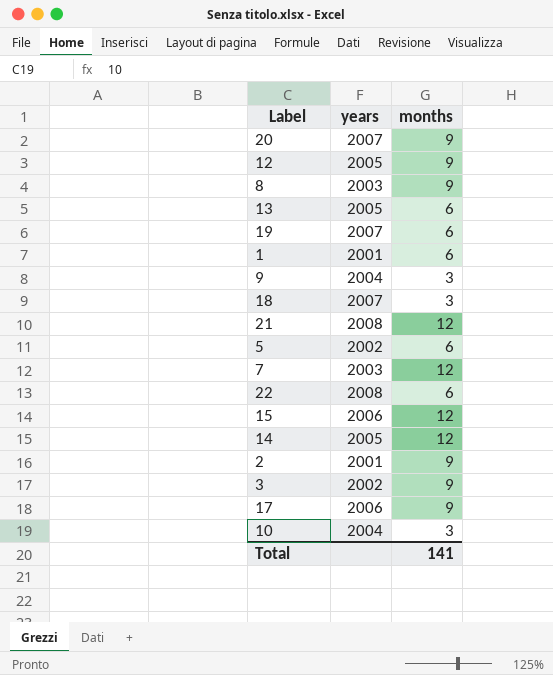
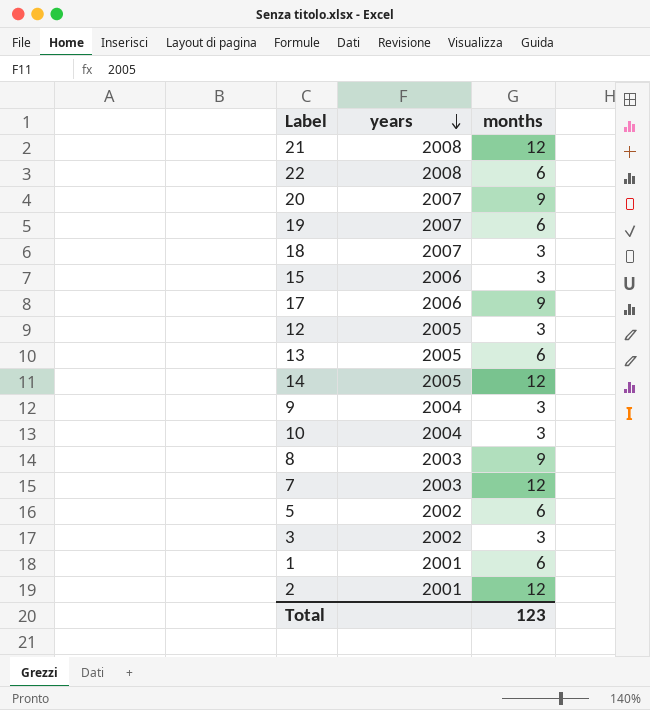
row order: none -> years descending
15 | months: 12 -> 3
12 | months: 9 -> 3
3 | months: 9 -> 3
2 | months: 9 -> 12
Total | months: 141 -> 123

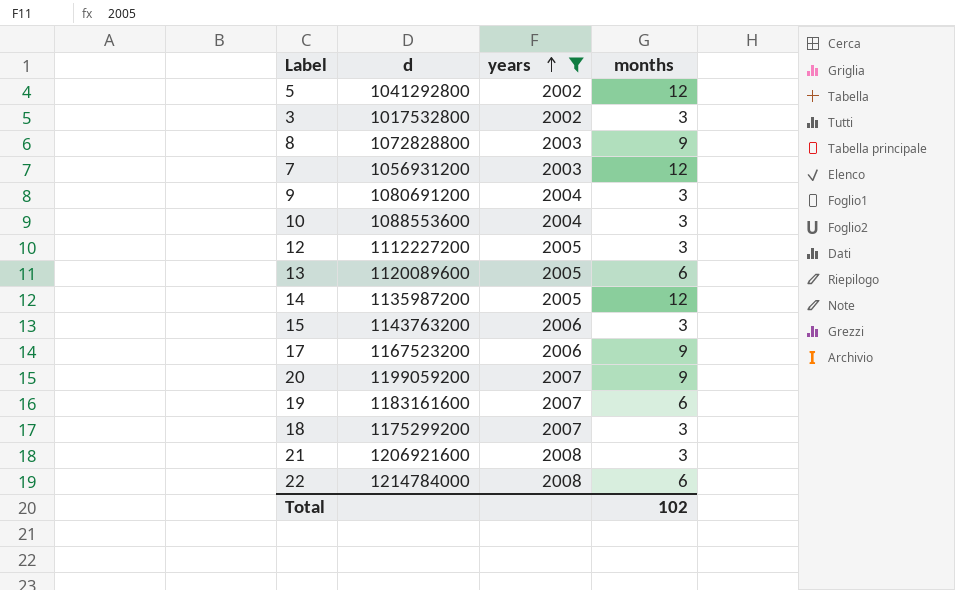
filter: none -> years != 2001
row order: years descending -> years ascending
column d | position: none -> 2
5 | months: 6 -> 12
21 | months: 12 -> 3
Total | months: 123 -> 102

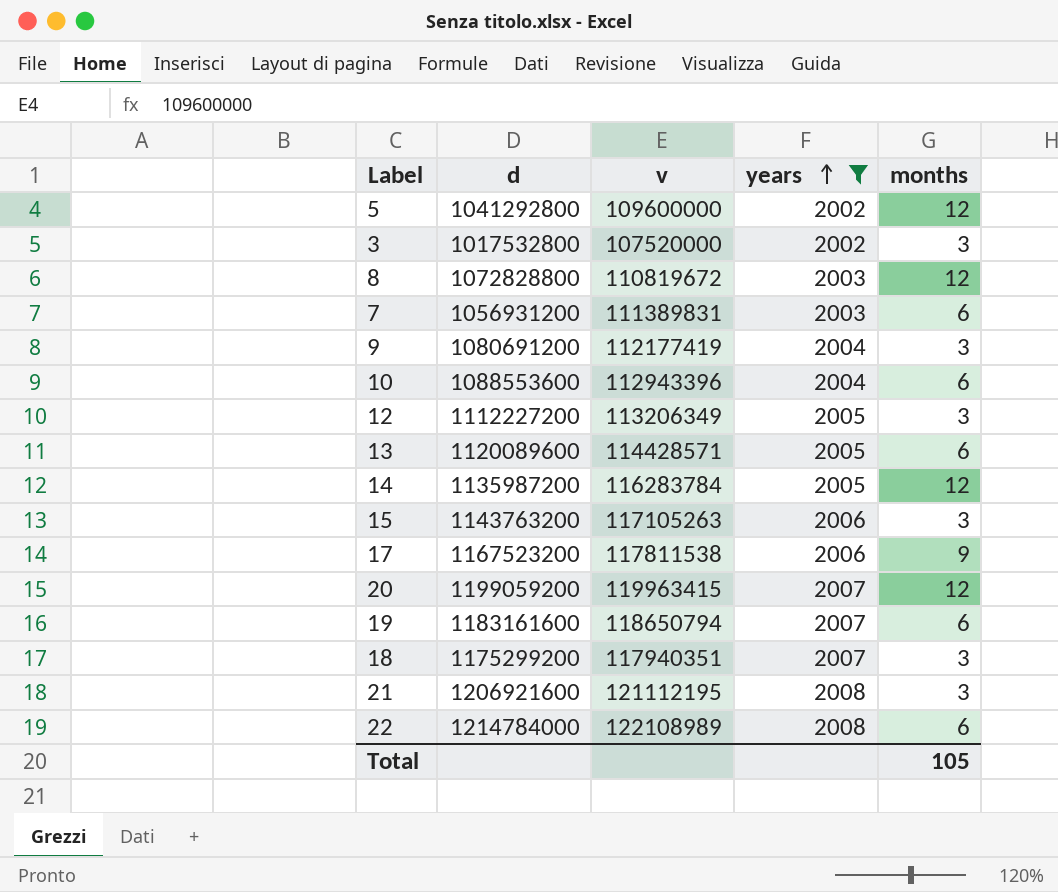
column v | position: none -> 3
8 | months: 9 -> 12
7 | months: 12 -> 6
10 | months: 3 -> 6
20 | months: 9 -> 12
Total | months: 102 -> 105

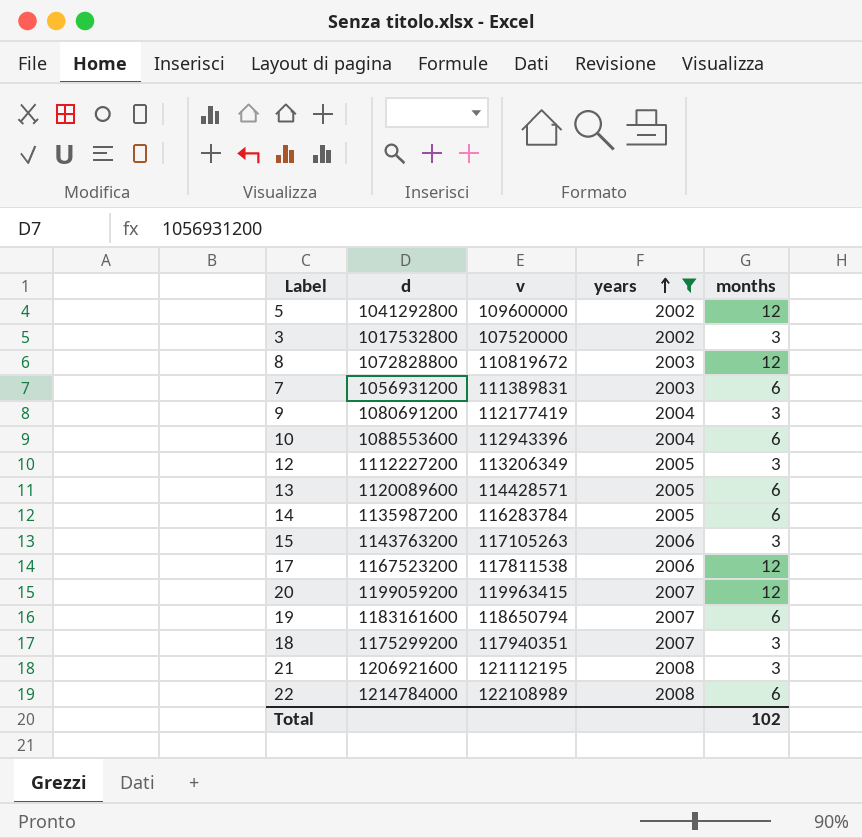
14 | months: 12 -> 6
17 | months: 9 -> 12
Total | months: 105 -> 102

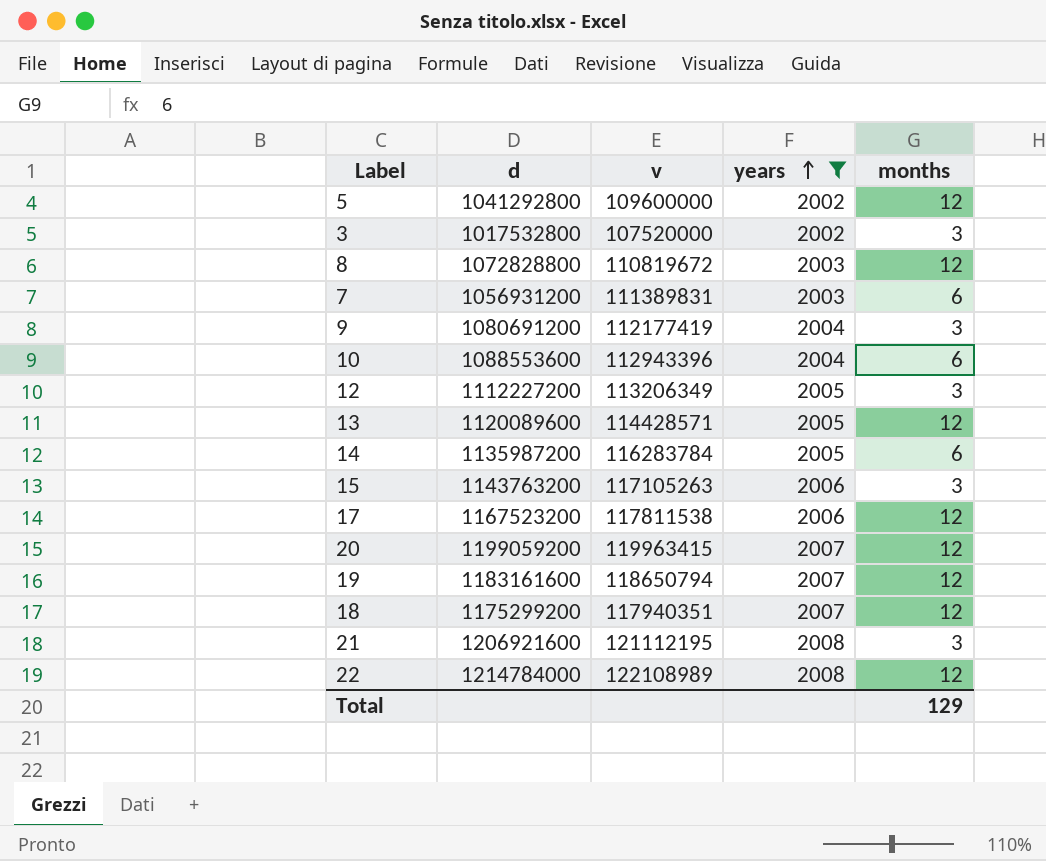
13 | months: 6 -> 12
19 | months: 6 -> 12
18 | months: 3 -> 12
22 | months: 6 -> 12
Total | months: 102 -> 129

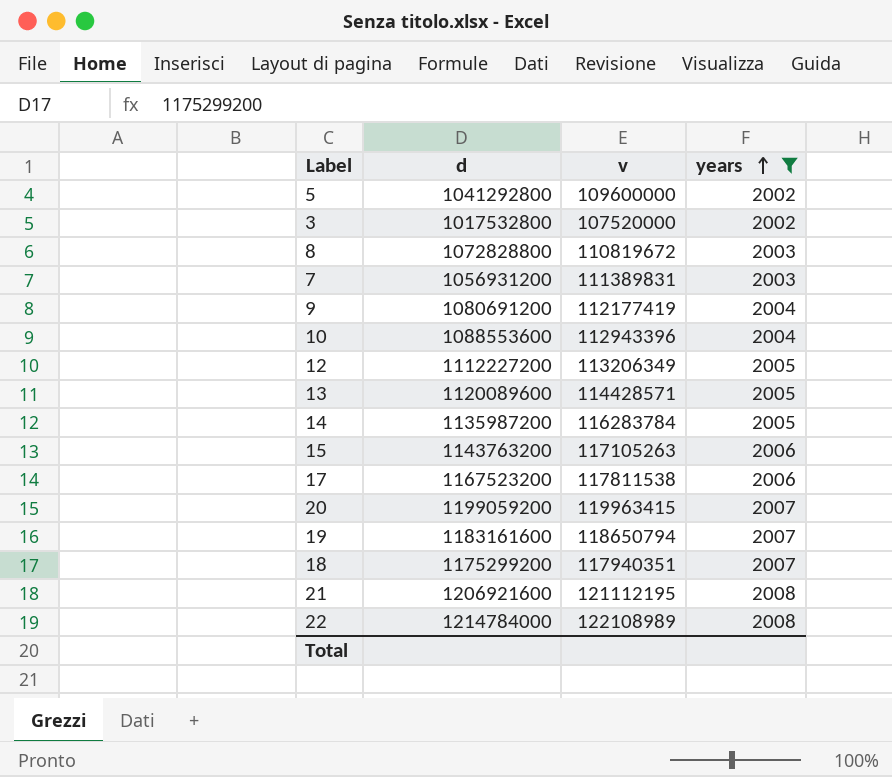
column months | position: 5 -> none

